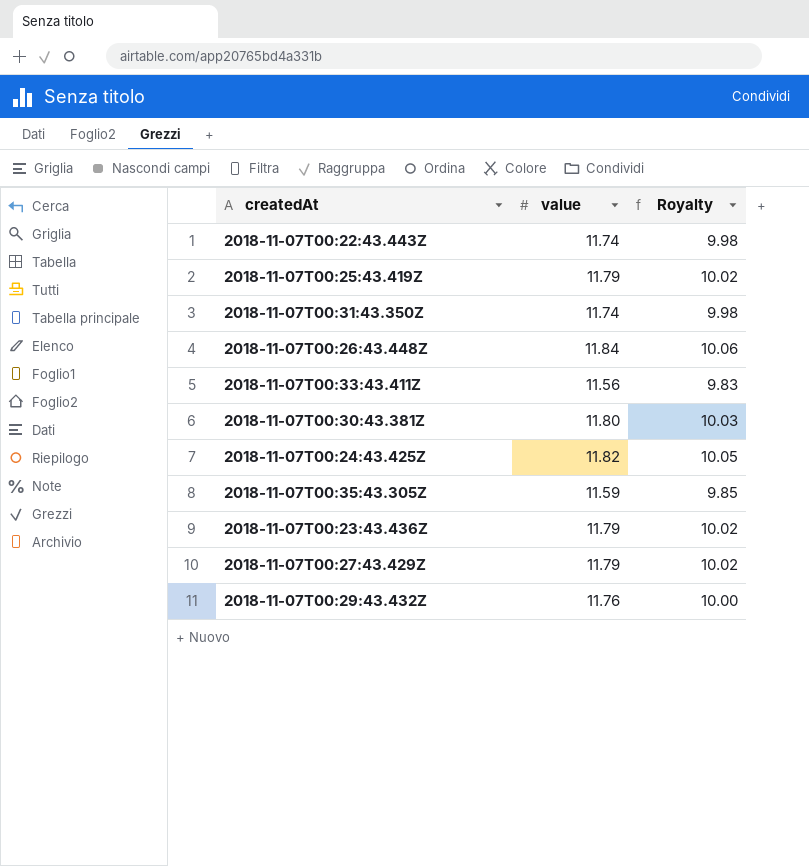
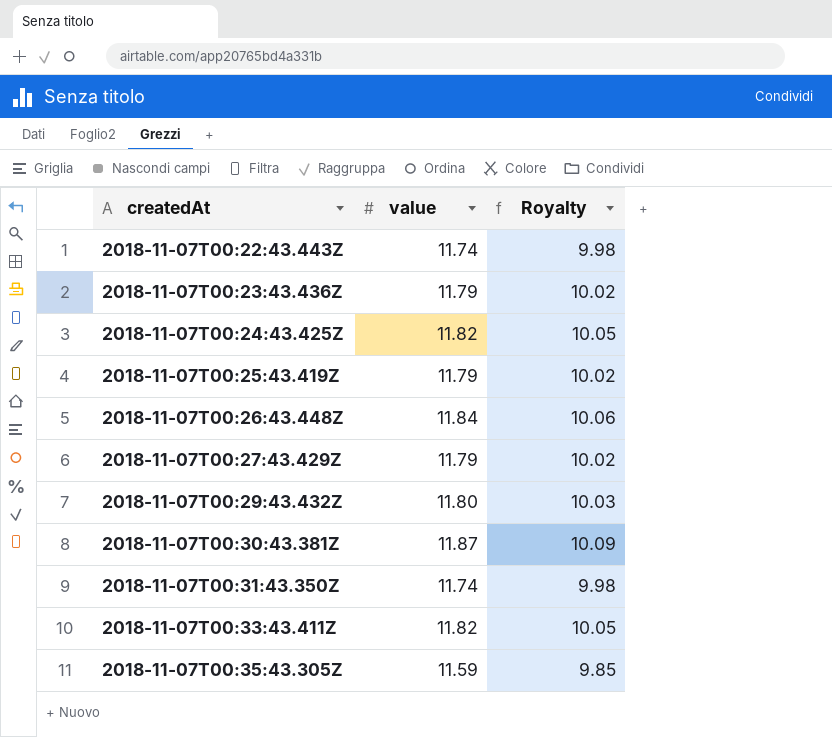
row order: none -> createdAt ascending
2018-11-07T00:29:43.432Z | value: 11.76 -> 11.80
2018-11-07T00:29:43.432Z | Royalty: 10.00 -> 10.03
2018-11-07T00:30:43.381Z | value: 11.80 -> 11.87
2018-11-07T00:30:43.381Z | Royalty: 10.03 -> 10.09
2018-11-07T00:33:43.411Z | value: 11.56 -> 11.82
2018-11-07T00:33:43.411Z | Royalty: 9.83 -> 10.05

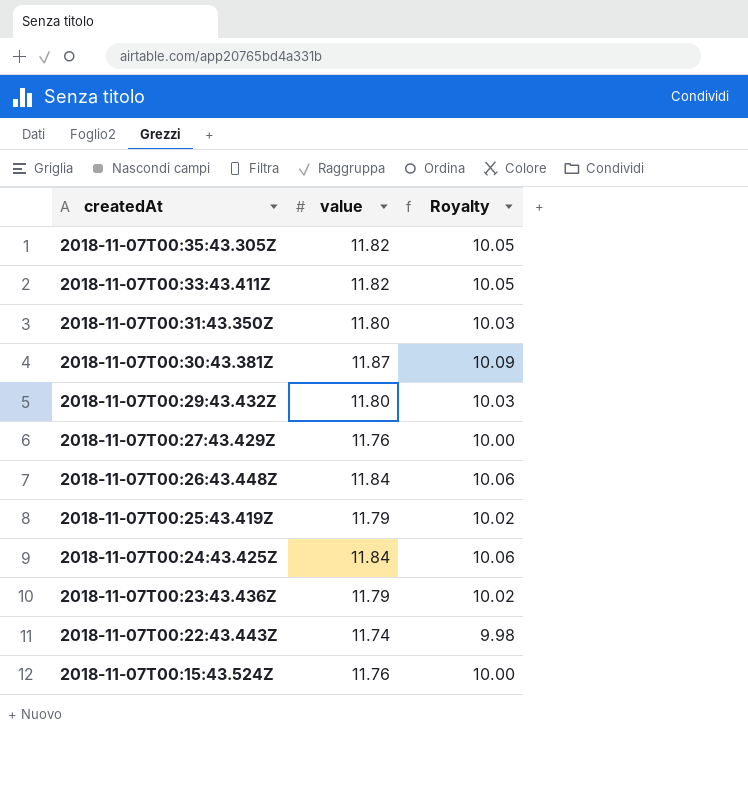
row order: createdAt ascending -> createdAt descending
2018-11-07T00:35:43.305Z | value: 11.59 -> 11.82
2018-11-07T00:35:43.305Z | Royalty: 9.85 -> 10.05
2018-11-07T00:31:43.350Z | value: 11.74 -> 11.80
2018-11-07T00:31:43.350Z | Royalty: 9.98 -> 10.03
2018-11-07T00:27:43.429Z | value: 11.79 -> 11.76
2018-11-07T00:27:43.429Z | Royalty: 10.02 -> 10.00
2018-11-07T00:24:43.425Z | value: 11.82 -> 11.84
2018-11-07T00:24:43.425Z | Royalty: 10.05 -> 10.06
row 2018-11-07T00:15:43.524Z: none -> 11.76 | 10.00

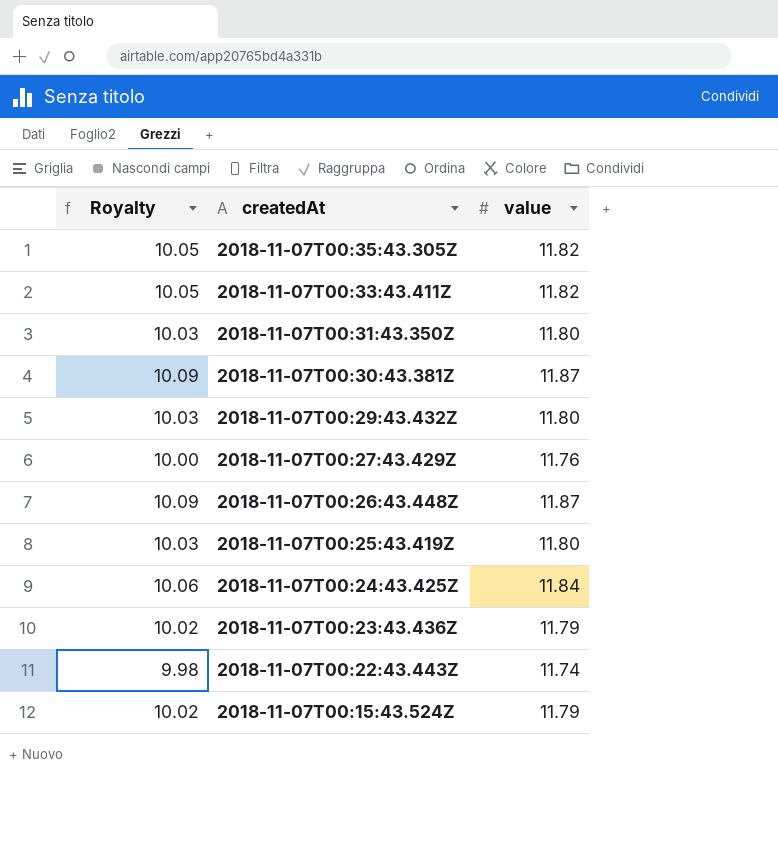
column Royalty | position: 3 -> 1
2018-11-07T00:26:43.448Z | Royalty: 10.06 -> 10.09
2018-11-07T00:26:43.448Z | value: 11.84 -> 11.87
2018-11-07T00:25:43.419Z | Royalty: 10.02 -> 10.03
2018-11-07T00:25:43.419Z | value: 11.79 -> 11.80
2018-11-07T00:15:43.524Z | Royalty: 10.00 -> 10.02
2018-11-07T00:15:43.524Z | value: 11.76 -> 11.79

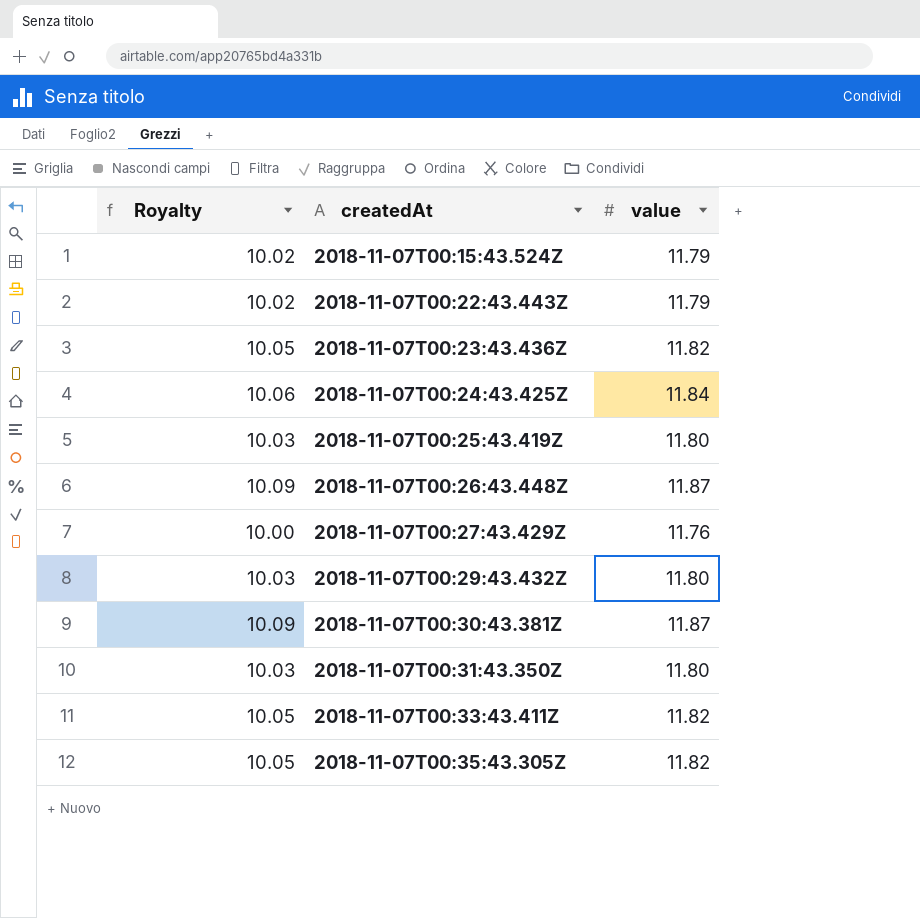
row order: createdAt descending -> createdAt ascending
2018-11-07T00:22:43.443Z | Royalty: 9.98 -> 10.02
2018-11-07T00:22:43.443Z | value: 11.74 -> 11.79
2018-11-07T00:23:43.436Z | Royalty: 10.02 -> 10.05
2018-11-07T00:23:43.436Z | value: 11.79 -> 11.82

